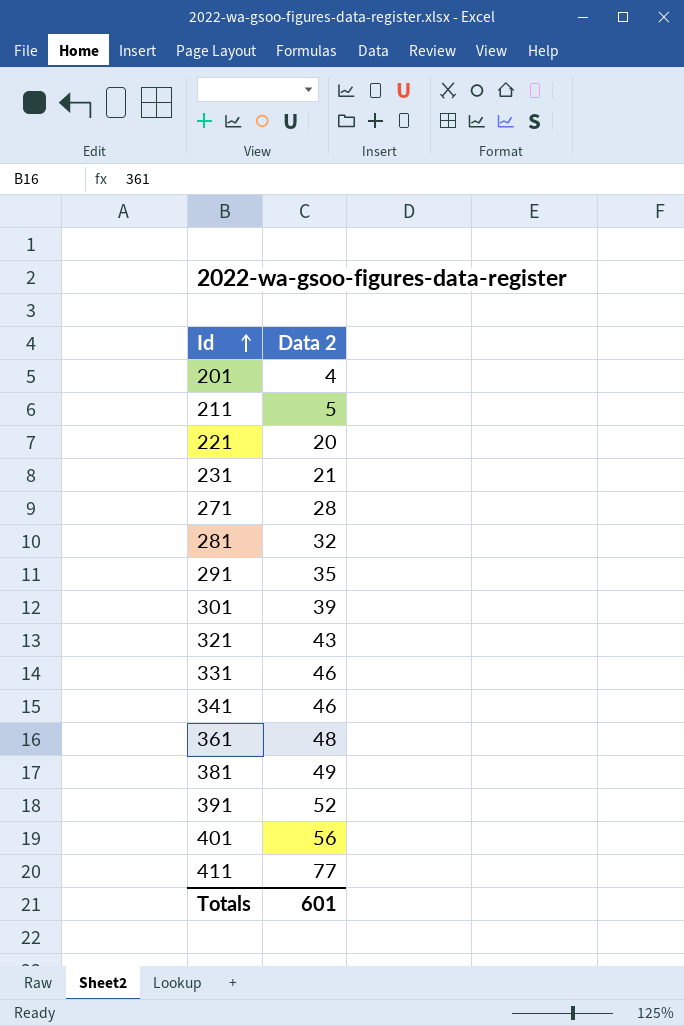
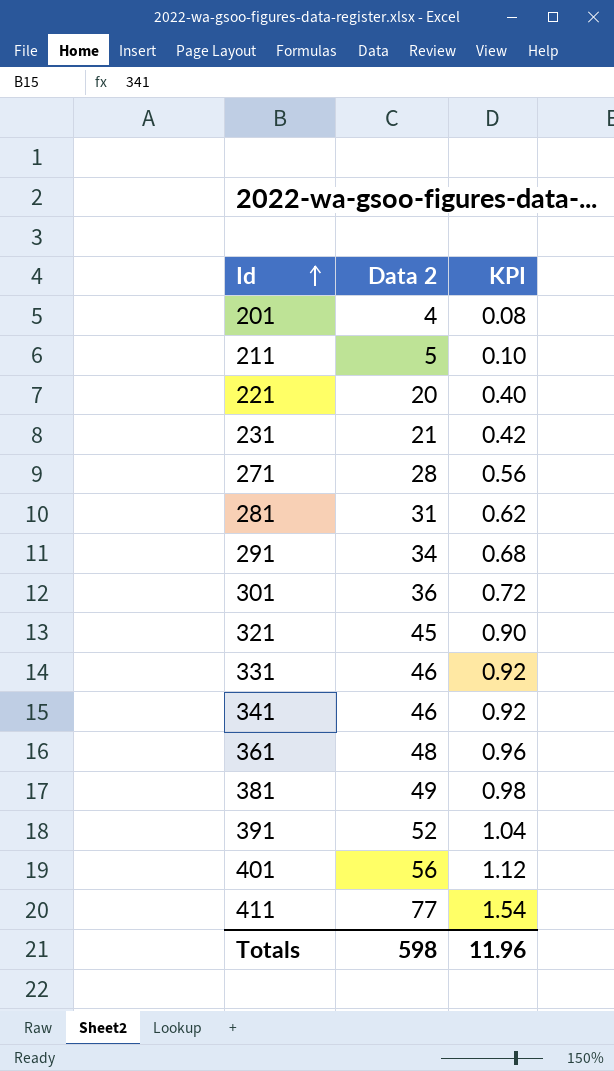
column KPI | formula: none -> [Data 2] * 0.02
281 | Data 2: 32 -> 31
291 | Data 2: 35 -> 34
301 | Data 2: 39 -> 36
321 | Data 2: 43 -> 45
Totals | Data 2: 601 -> 598

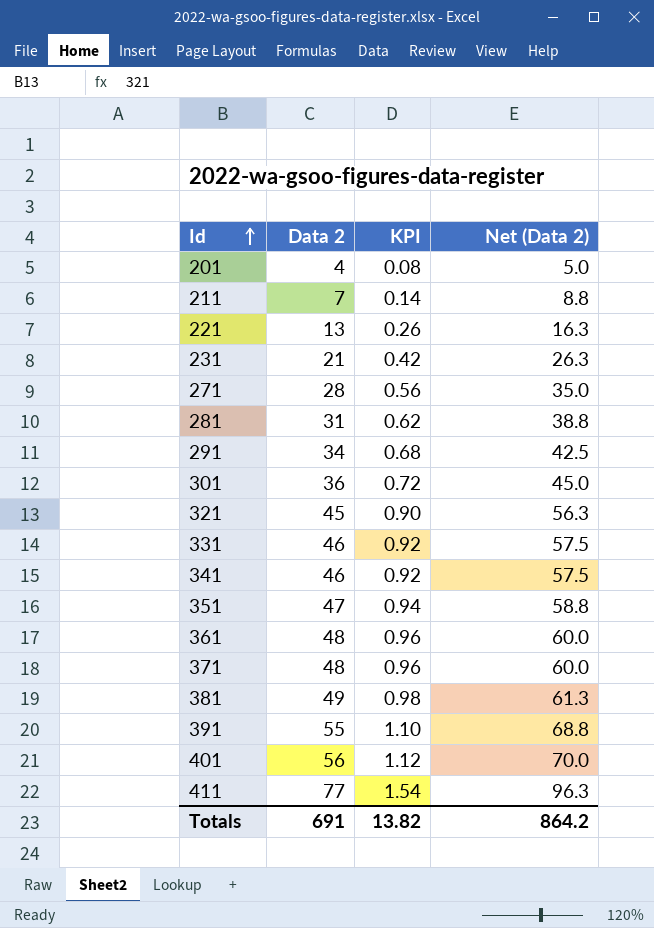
column Net (Data 2) | formula: none -> [Data 2] * 1.25
211 | Data 2: 5 -> 7
211 | KPI: 0.10 -> 0.14
221 | Data 2: 20 -> 13
221 | KPI: 0.40 -> 0.26
row 351: none -> 47 | 0.94 | 58.8
row 371: none -> 48 | 0.96 | 60.0
391 | Data 2: 52 -> 55
391 | KPI: 1.04 -> 1.10
Totals | Data 2: 598 -> 691
Totals | KPI: 11.96 -> 13.82

